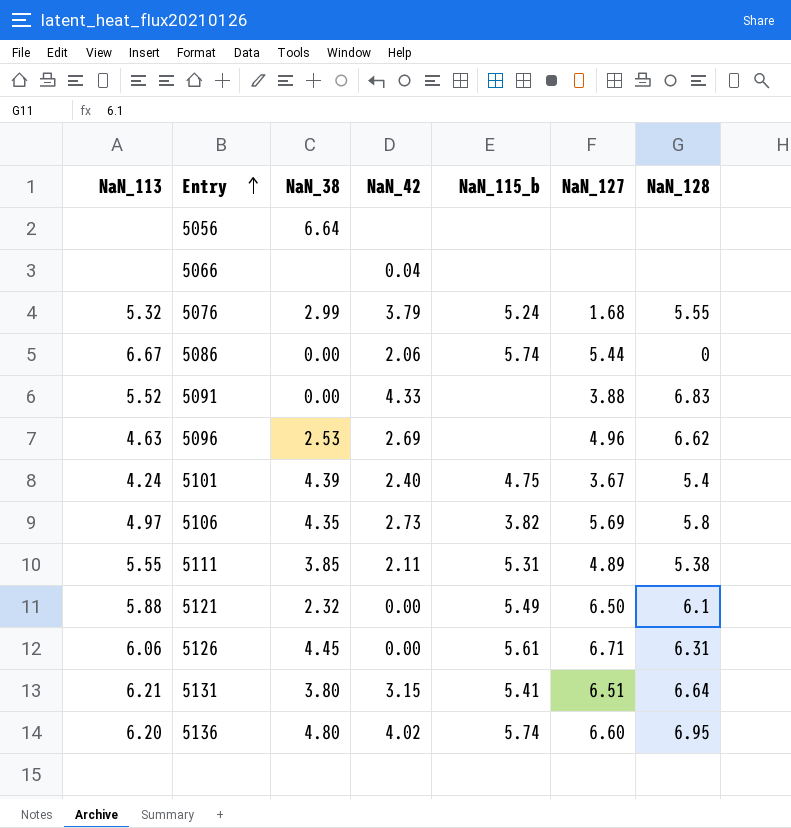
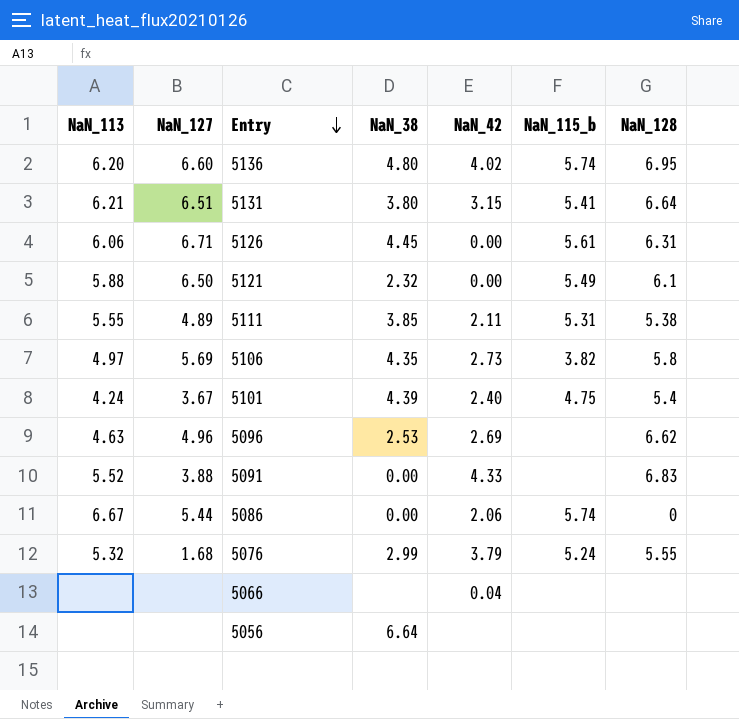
row order: Entry ascending -> Entry descending
column NaN_127 | position: 6 -> 2

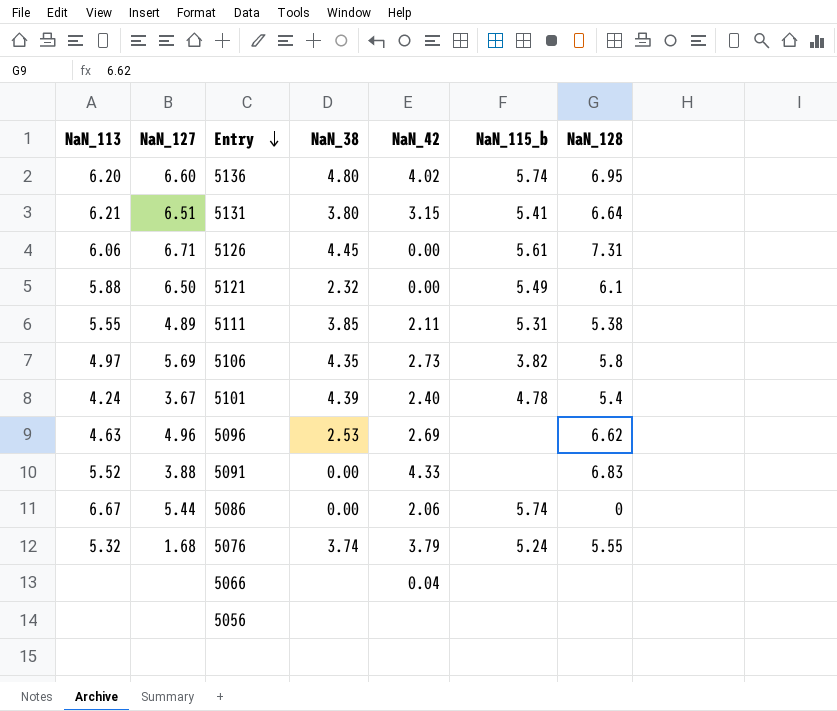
5126 | NaN_128: 6.31 -> 7.31
5101 | NaN_115_b: 4.75 -> 4.78
5076 | NaN_38: 2.99 -> 3.74
5056 | NaN_38: 6.64 -> none

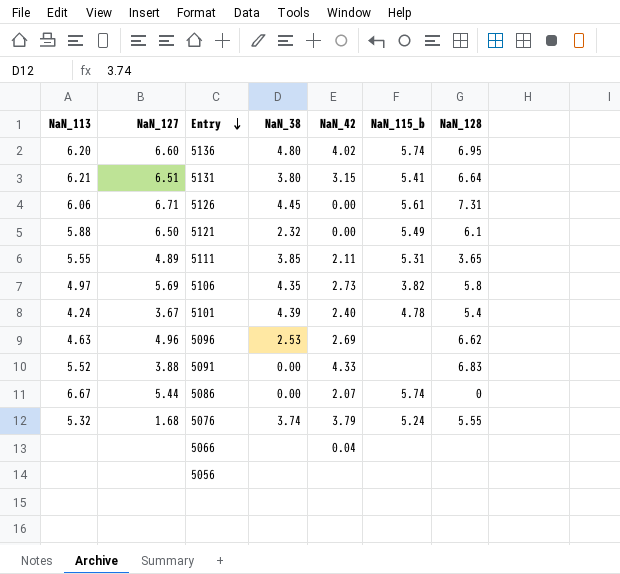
5111 | NaN_128: 5.38 -> 3.65
5086 | NaN_42: 2.06 -> 2.07

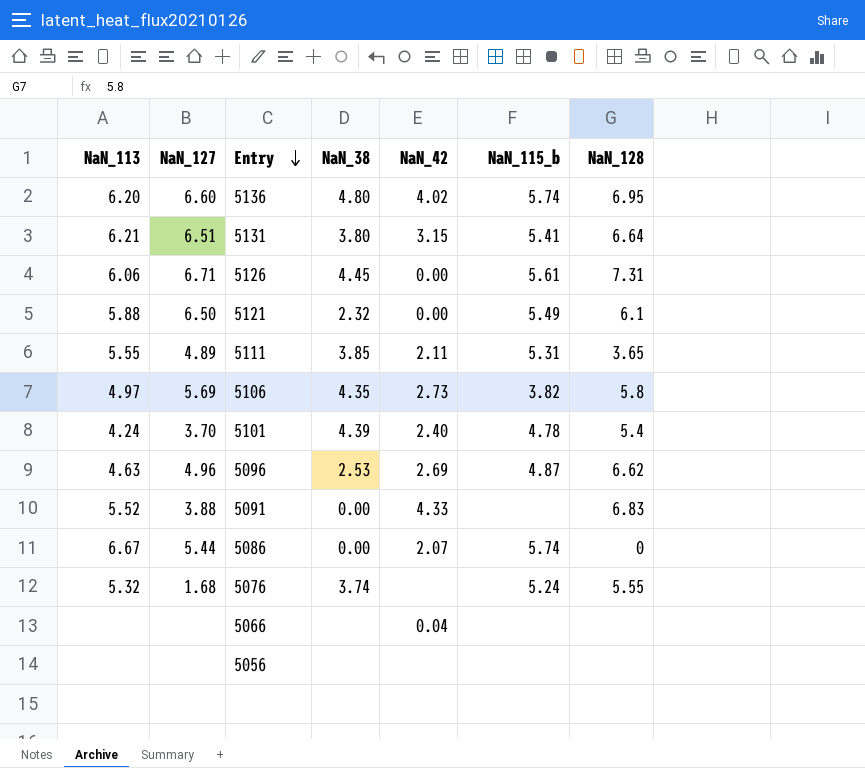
5101 | NaN_127: 3.67 -> 3.70
5096 | NaN_115_b: none -> 4.87
5076 | NaN_42: 3.79 -> none

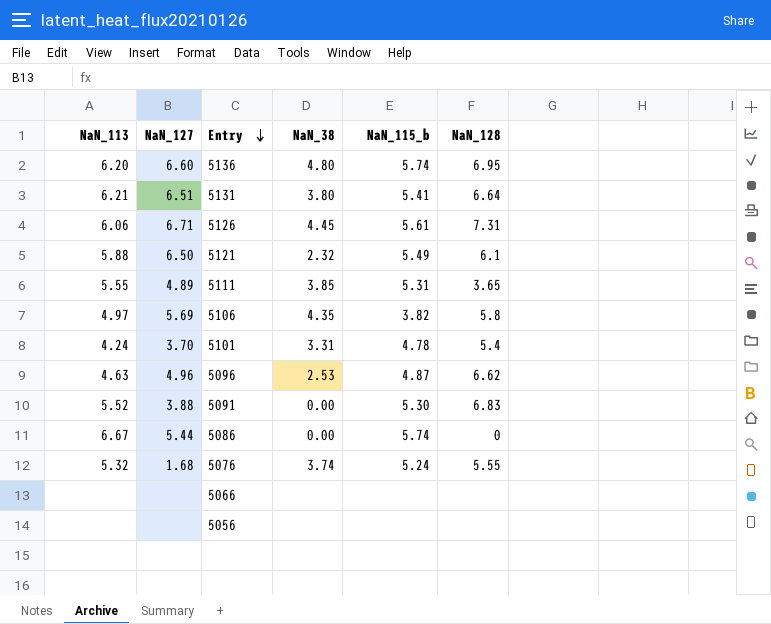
column NaN_42 | position: 5 -> none
5101 | NaN_38: 4.39 -> 3.31
5091 | NaN_115_b: none -> 5.30

